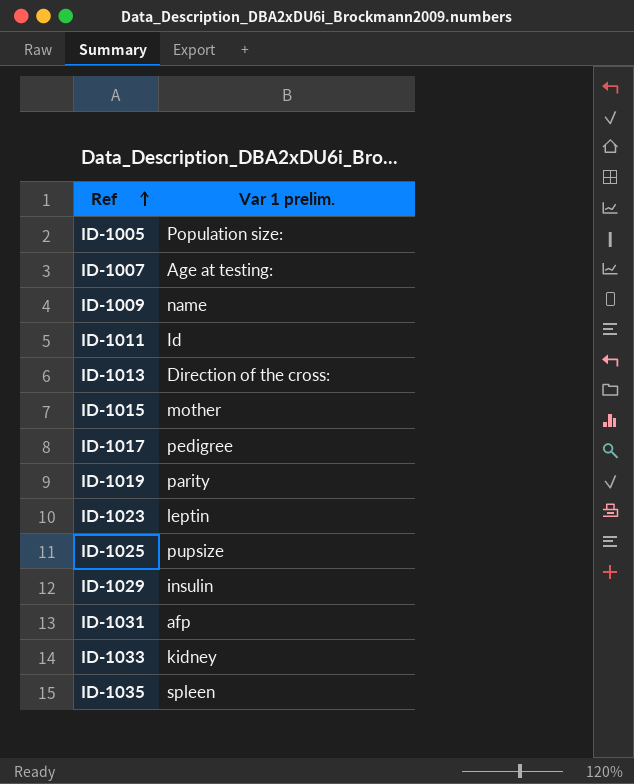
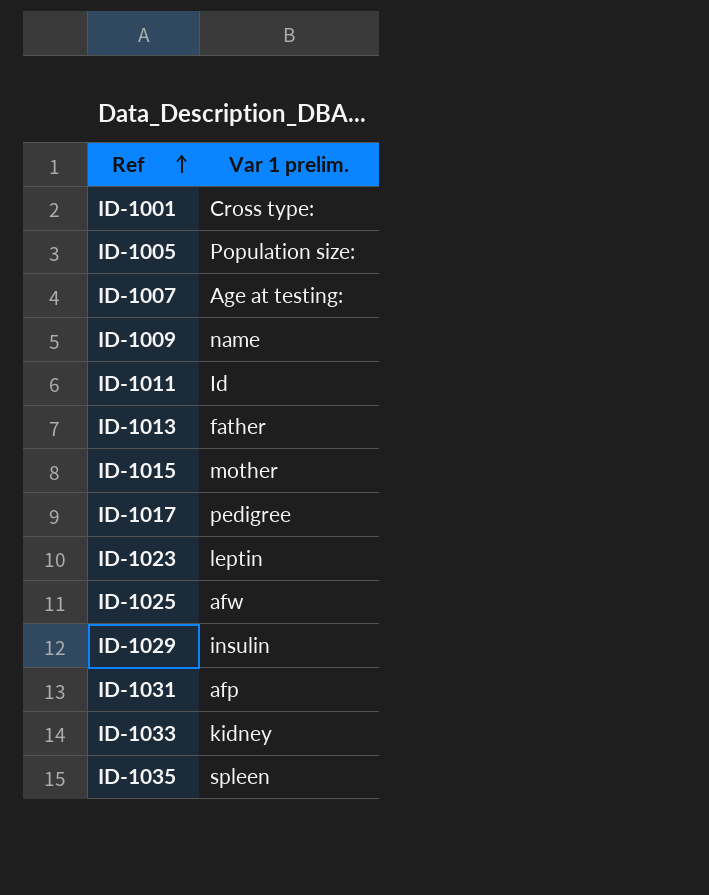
row ID-1019: parity -> none
row ID-1001: none -> Cross type:
ID-1013 | Var 1 prelim.: Direction of the cross: -> father
ID-1025 | Var 1 prelim.: pupsize -> afw

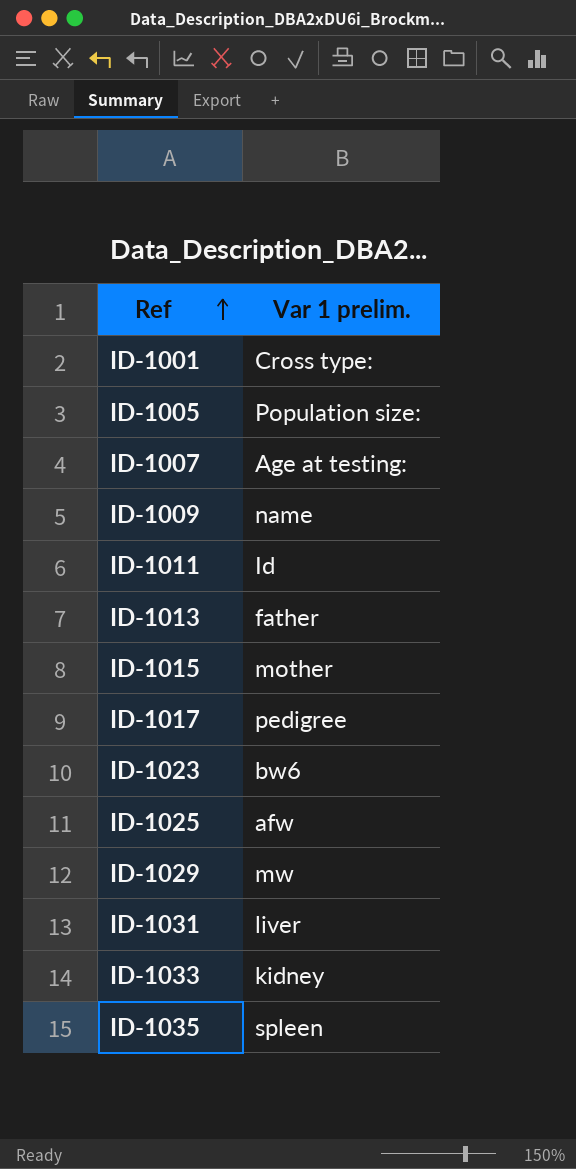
ID-1023 | Var 1 prelim.: leptin -> bw6
ID-1029 | Var 1 prelim.: insulin -> mw
ID-1031 | Var 1 prelim.: afp -> liver

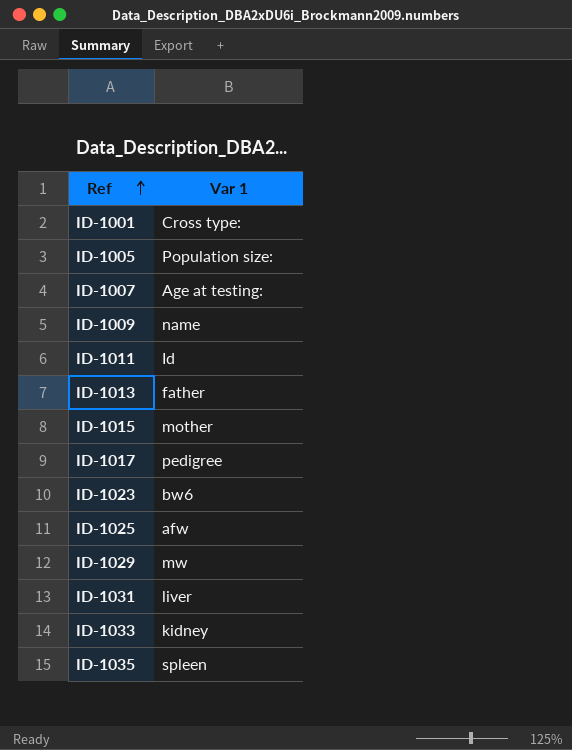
column name: Var 1 prelim. -> Var 1

